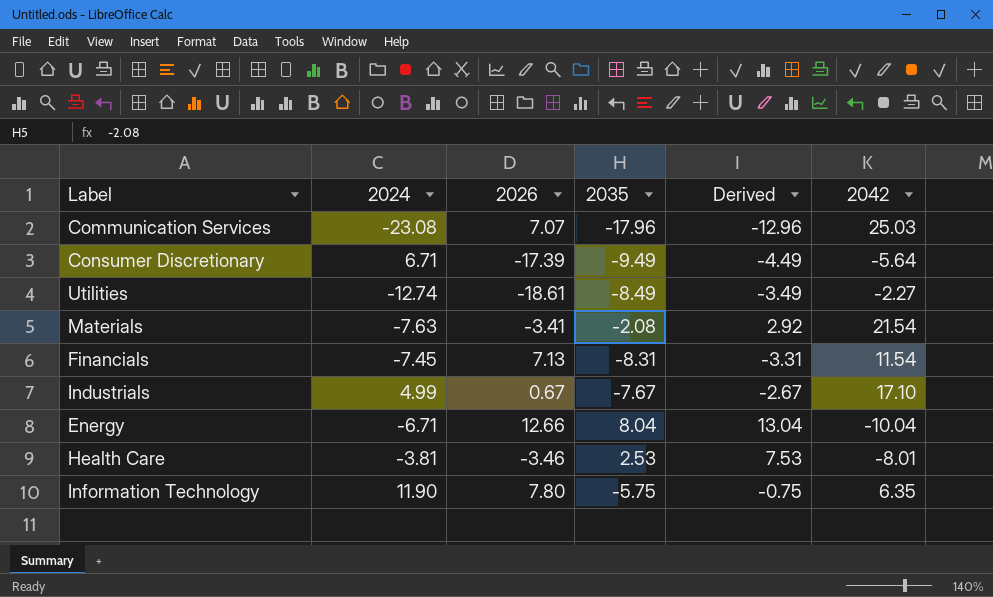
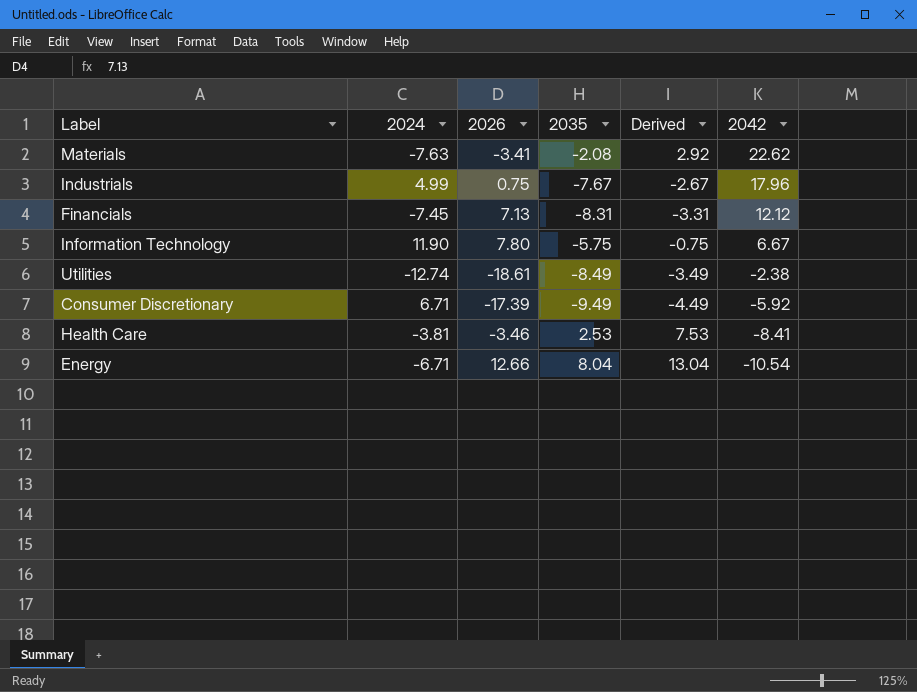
row order: none -> 2042 descending
row Communication Services: -23.08 | 7.07 | -17.96 | -12.96 | 25.03 -> none
Materials | 2042: 21.54 -> 22.62
Industrials | 2026: 0.67 -> 0.75
Industrials | 2042: 17.10 -> 17.96
Financials | 2042: 11.54 -> 12.12
Information Technology | 2042: 6.35 -> 6.67
Utilities | 2042: -2.27 -> -2.38
Consumer Discretionary | 2042: -5.64 -> -5.92
Health Care | 2042: -8.01 -> -8.41
Energy | 2042: -10.04 -> -10.54

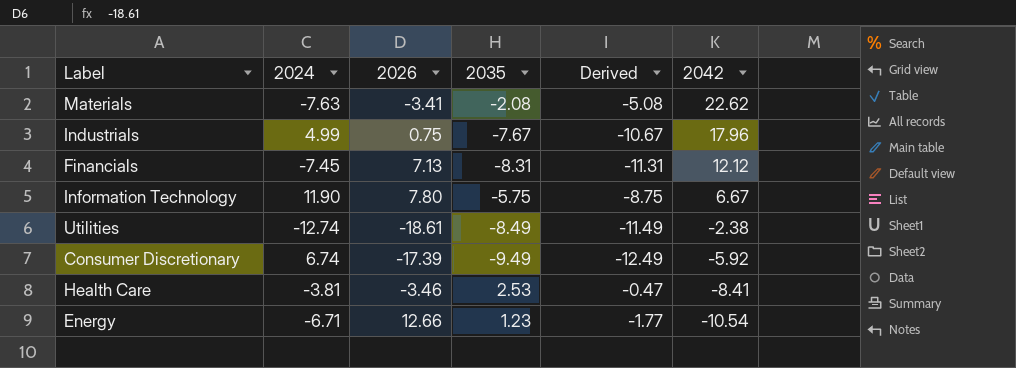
column Derived | formula: [2035] + 5 -> [2035] - 3
Consumer Discretionary | 2024: 6.71 -> 6.74
Energy | 2035: 8.04 -> 1.23

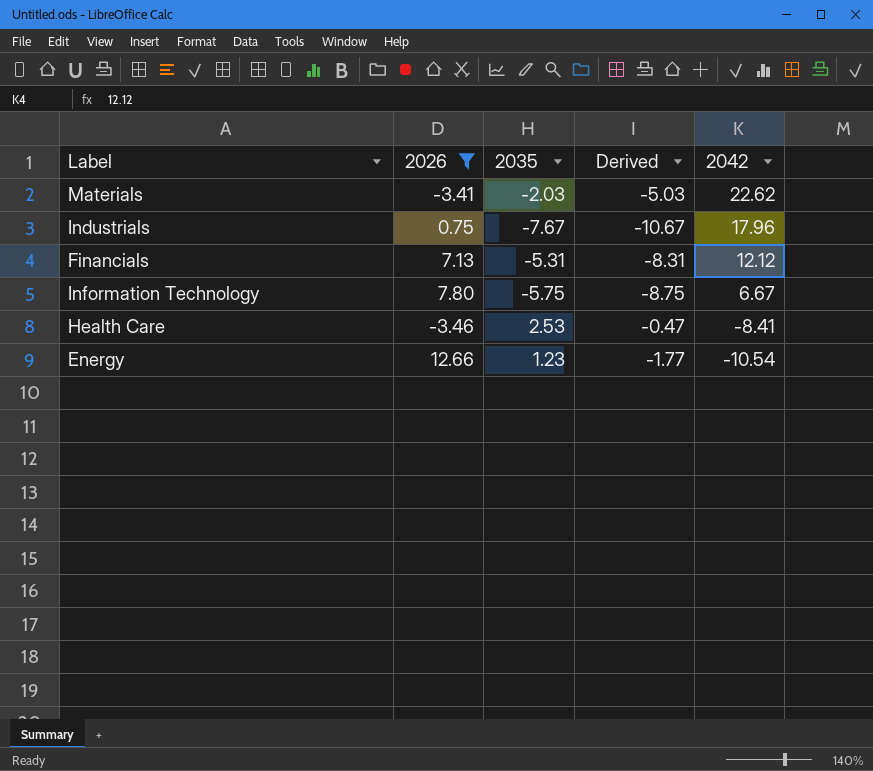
filter: none -> 2026 >= -3.46
column 2024 | position: 2 -> none
Materials | 2035: -2.08 -> -2.03
Materials | Derived: -5.08 -> -5.03
Financials | 2035: -8.31 -> -5.31
Financials | Derived: -11.31 -> -8.31

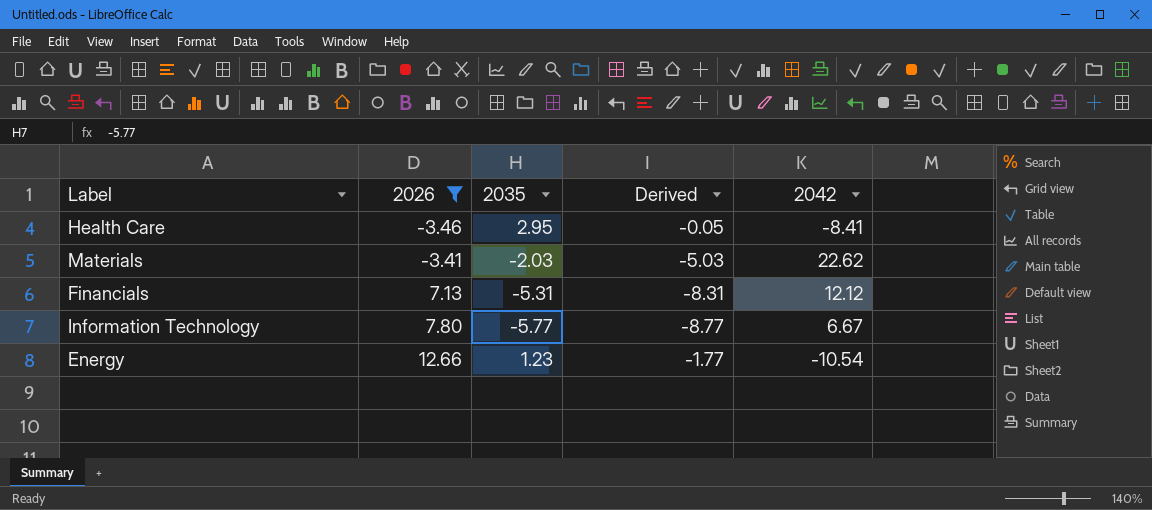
row order: 2042 descending -> 2026 ascending
row Industrials: 0.75 | -7.67 | -10.67 | 17.96 -> none
Health Care | 2035: 2.53 -> 2.95
Health Care | Derived: -0.47 -> -0.05
Information Technology | 2035: -5.75 -> -5.77
Information Technology | Derived: -8.75 -> -8.77

